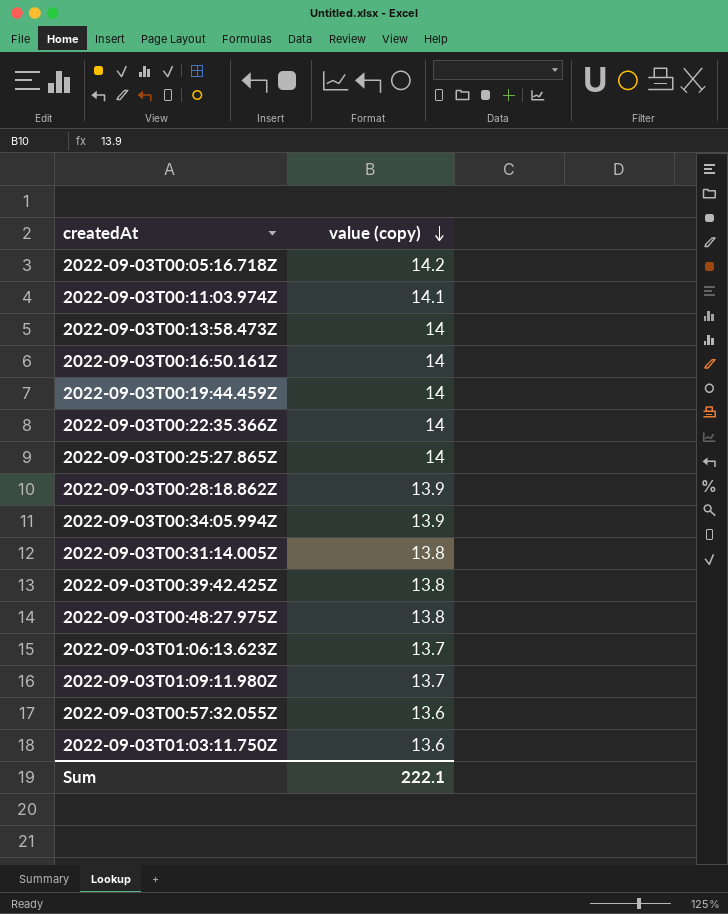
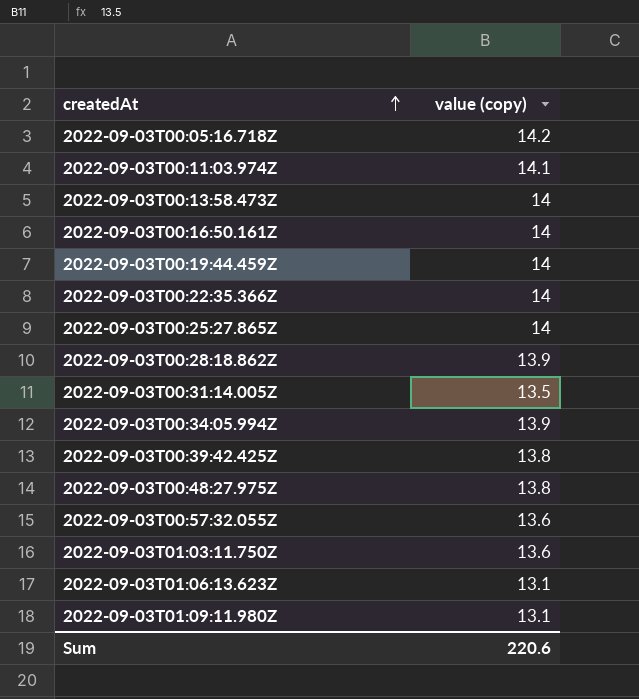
row order: value (copy) descending -> createdAt ascending
2022-09-03T00:31:14.005Z | value (copy): 13.8 -> 13.5
2022-09-03T01:06:13.623Z | value (copy): 13.7 -> 13.1
2022-09-03T01:09:11.980Z | value (copy): 13.7 -> 13.1
Sum | value (copy): 222.1 -> 220.6

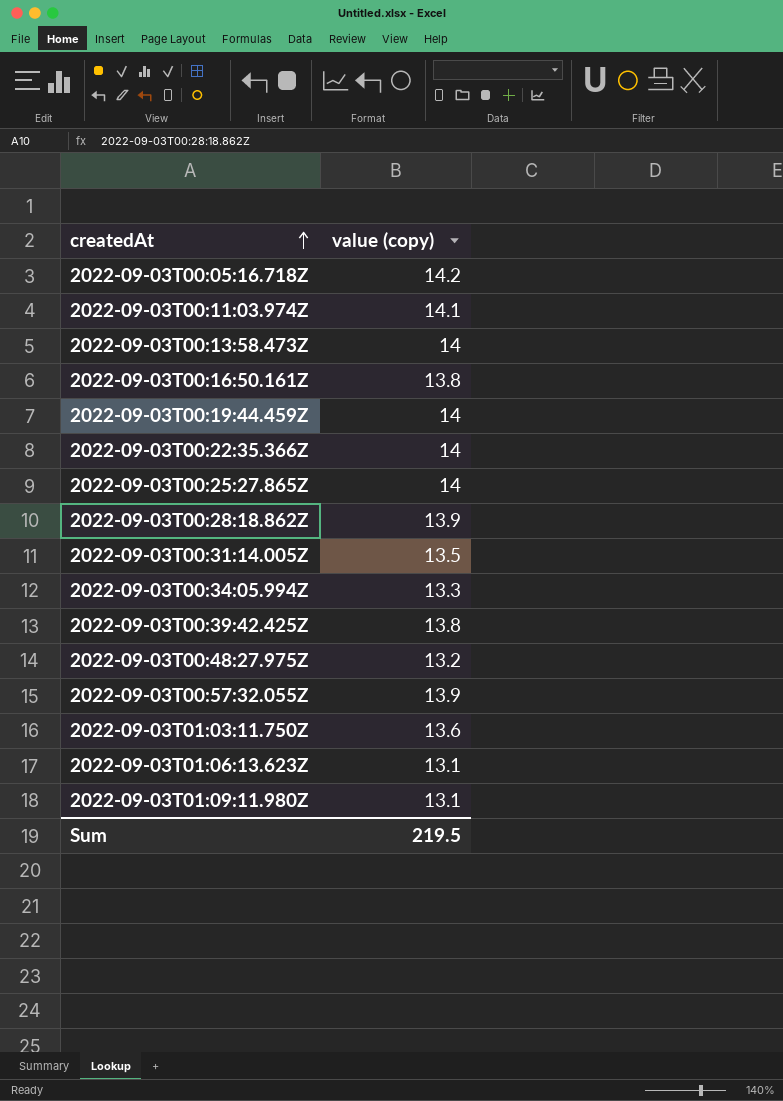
2022-09-03T00:16:50.161Z | value (copy): 14 -> 13.8
2022-09-03T00:34:05.994Z | value (copy): 13.9 -> 13.3
2022-09-03T00:48:27.975Z | value (copy): 13.8 -> 13.2
2022-09-03T00:57:32.055Z | value (copy): 13.6 -> 13.9
Sum | value (copy): 220.6 -> 219.5

